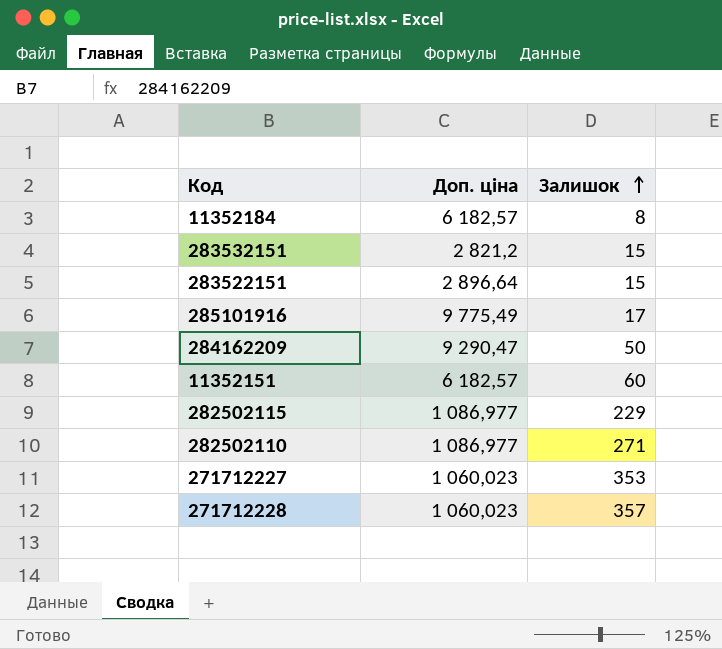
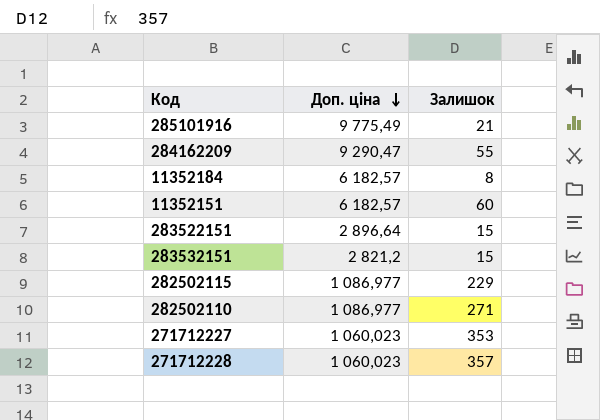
row order: Залишок ascending -> Доп. ціна descending
285101916 | Залишок: 17 -> 21
284162209 | Залишок: 50 -> 55

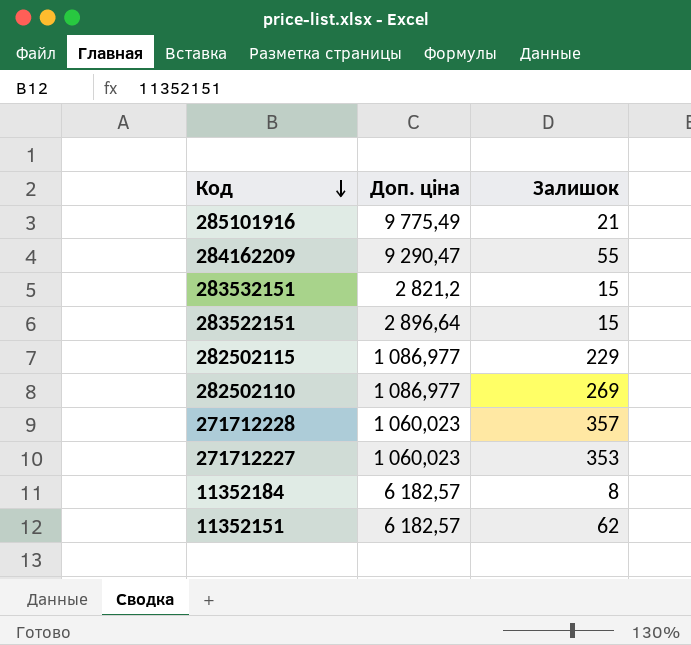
row order: Доп. ціна descending -> Код descending
282502110 | Залишок: 271 -> 269
11352151 | Залишок: 60 -> 62

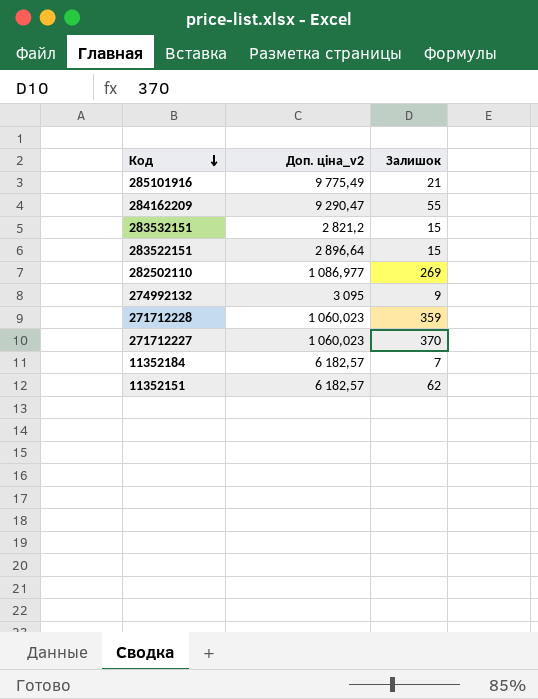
column name: Доп. ціна -> Доп. ціна_v2
row 282502115: 1 086,977 | 229 -> none
row 274992132: none -> 3 095 | 9
271712228 | Залишок: 357 -> 359
271712227 | Залишок: 353 -> 370
11352184 | Залишок: 8 -> 7

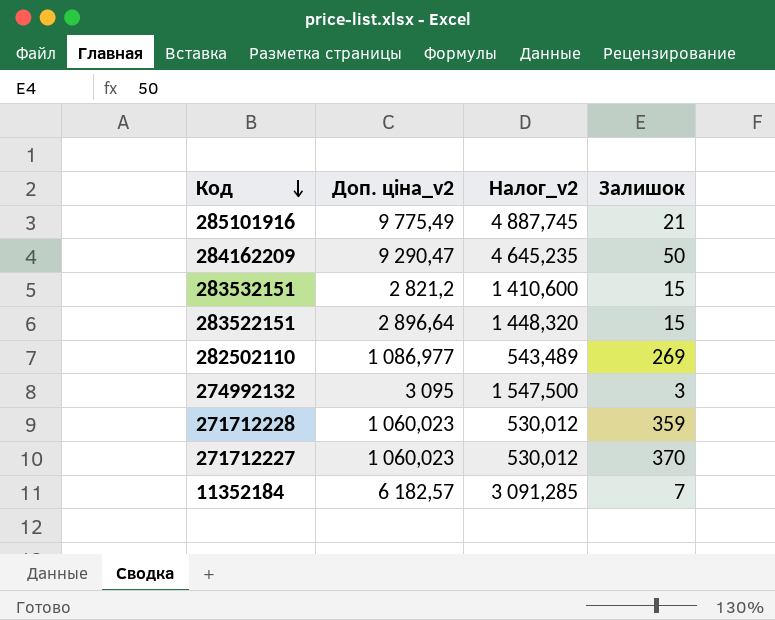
column Налог_v2 | formula: none -> [Доп. ціна_v2] * 0,5
row 11352151: 6 182,57 | 62 -> none
284162209 | Залишок: 55 -> 50
274992132 | Залишок: 9 -> 3

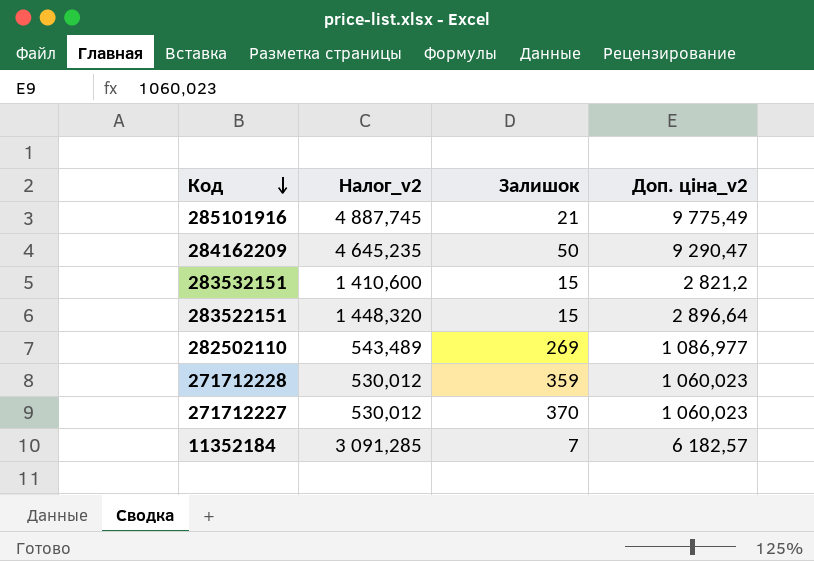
column Доп. ціна_v2 | position: 2 -> 4
row 274992132: 3 095 | 1 547,500 | 3 -> none

